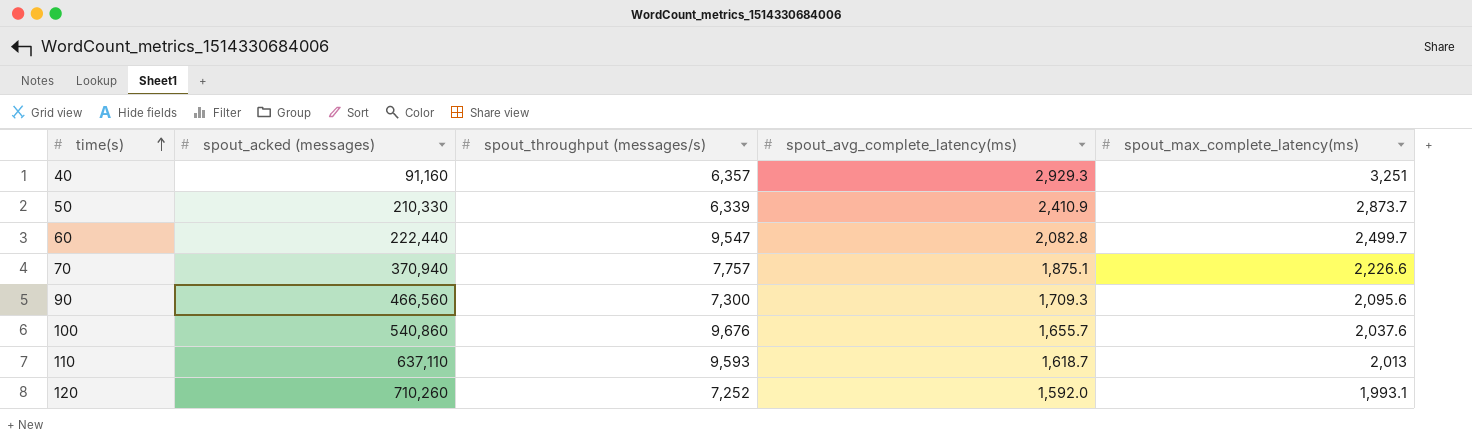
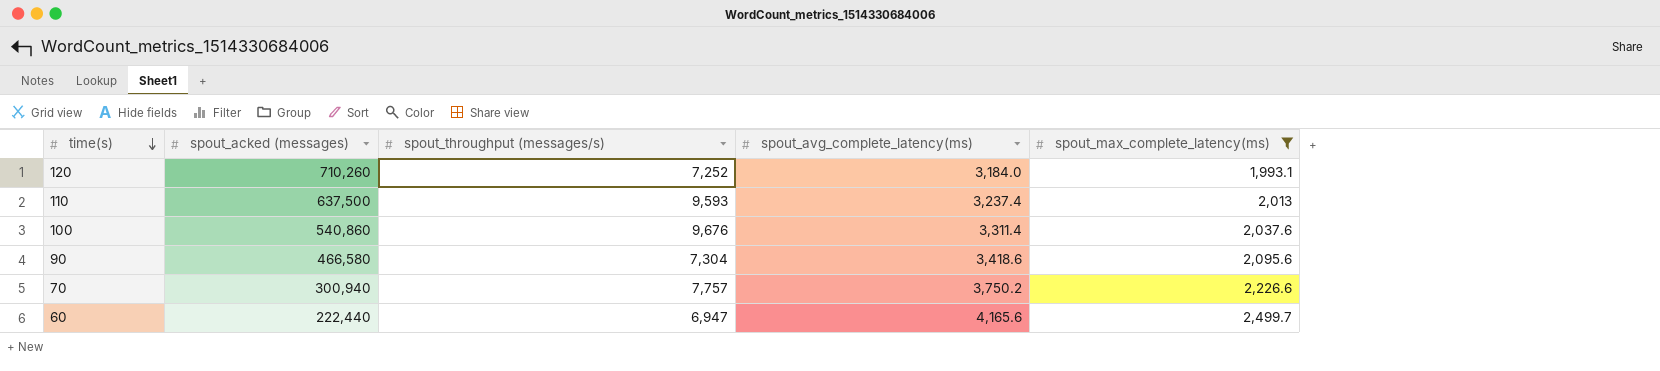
filter: none -> spout_max_complete_latency(ms) <= 2,499.7
row order: time(s) ascending -> time(s) descending
120 | spout_avg_complete_latency(ms): 1,592.0 -> 3,184.0
110 | spout_acked (messages): 637,110 -> 637,500
110 | spout_avg_complete_latency(ms): 1,618.7 -> 3,237.4
100 | spout_avg_complete_latency(ms): 1,655.7 -> 3,311.4
90 | spout_acked (messages): 466,560 -> 466,580
90 | spout_throughput (messages/s): 7,300 -> 7,304
90 | spout_avg_complete_latency(ms): 1,709.3 -> 3,418.6
70 | spout_acked (messages): 370,940 -> 300,940
70 | spout_avg_complete_latency(ms): 1,875.1 -> 3,750.2
60 | spout_throughput (messages/s): 9,547 -> 6,947
60 | spout_avg_complete_latency(ms): 2,082.8 -> 4,165.6

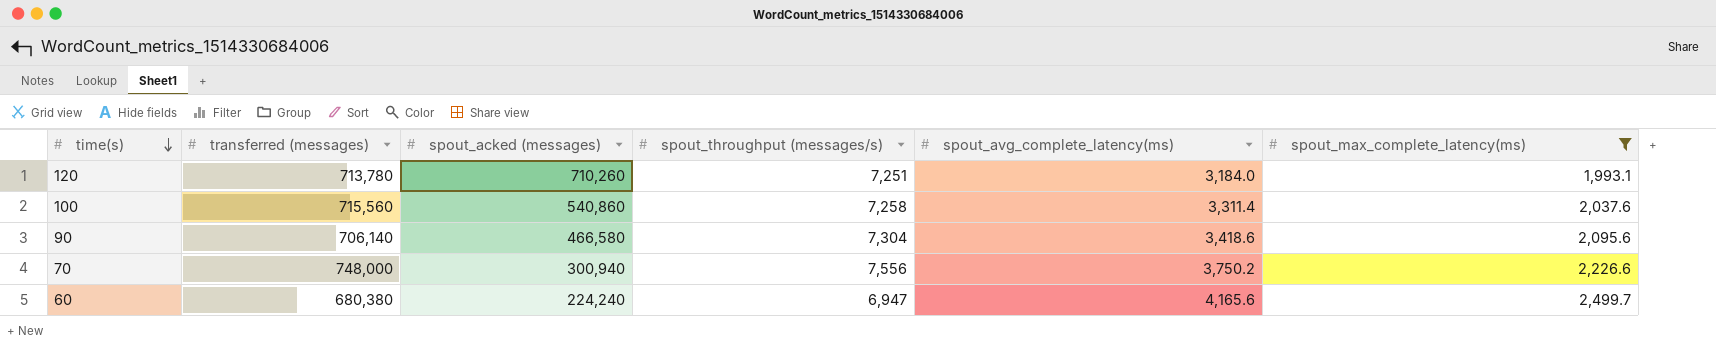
column transferred (messages) | position: none -> 2
row 110: 637,500 | 9,593 | 3,237.4 | 2,013 -> none
120 | spout_throughput (messages/s): 7,252 -> 7,251
100 | spout_throughput (messages/s): 9,676 -> 7,258
70 | spout_throughput (messages/s): 7,757 -> 7,556
60 | spout_acked (messages): 222,440 -> 224,240

